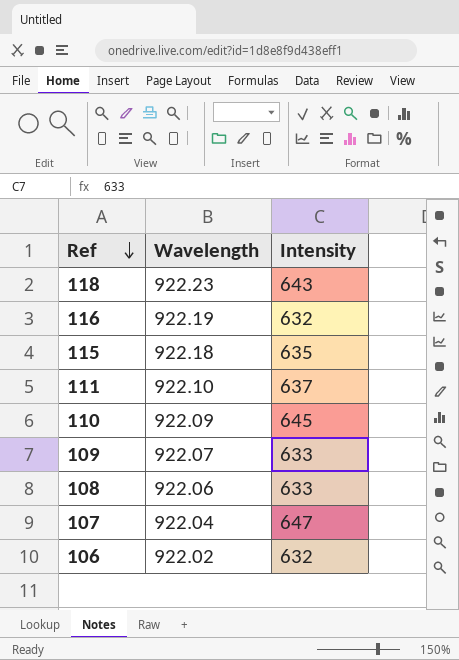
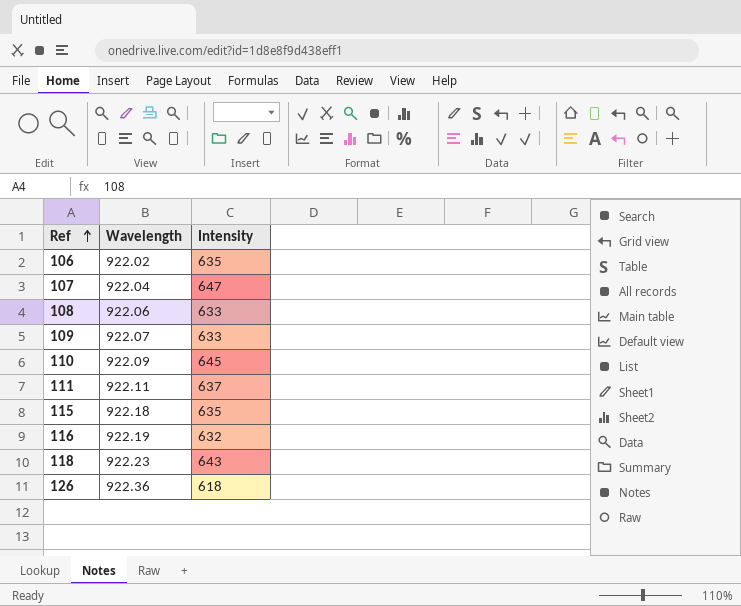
row order: Ref descending -> Ref ascending
106 | Intensity: 632 -> 635
111 | Wavelength: 922.10 -> 922.11
row 126: none -> 922.36 | 618

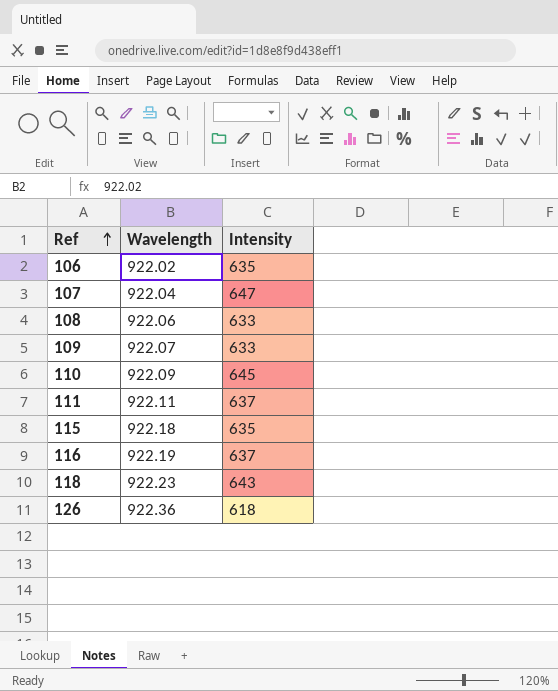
116 | Intensity: 632 -> 637

